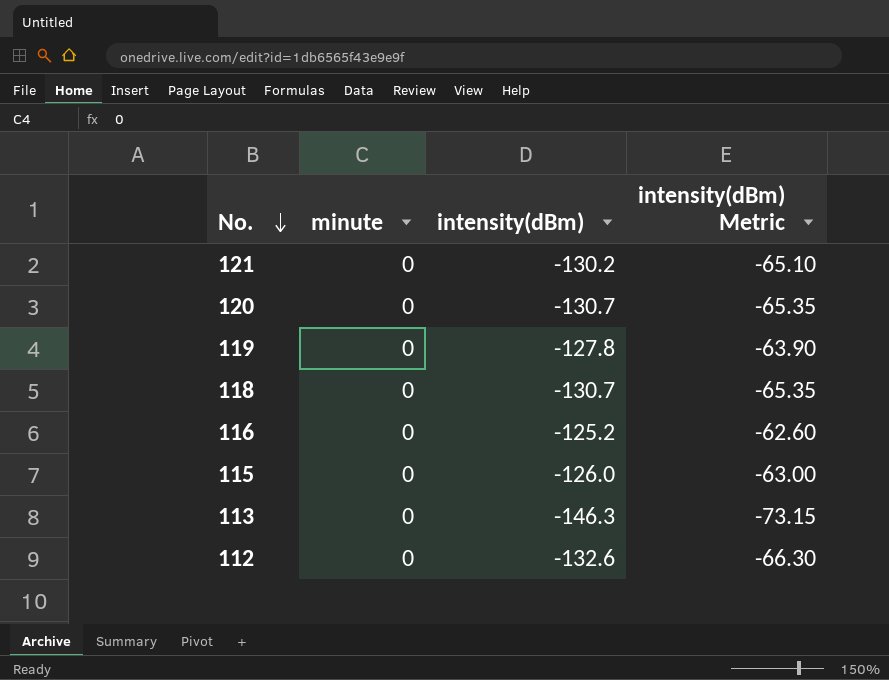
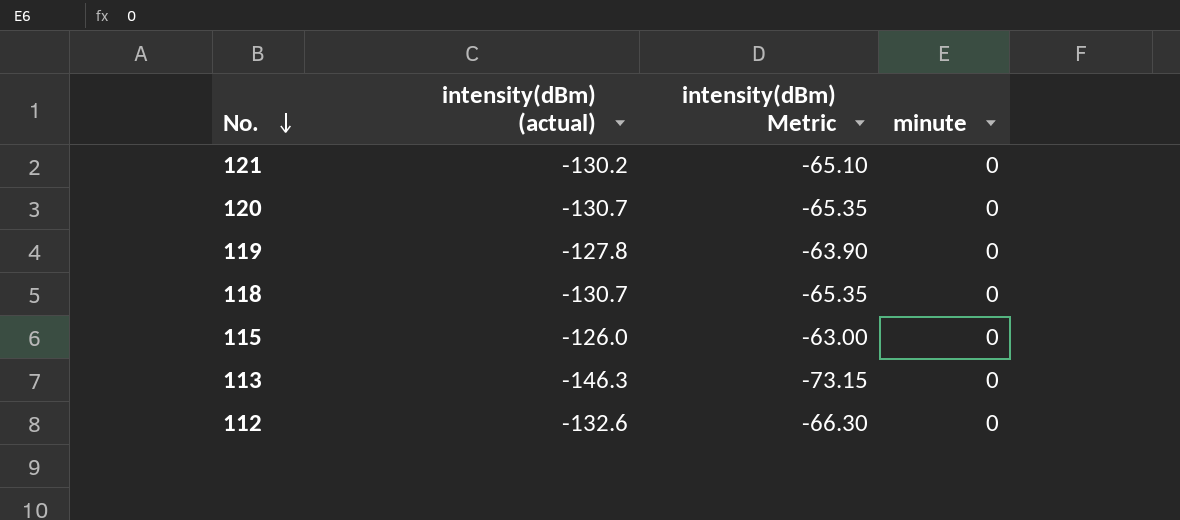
column name: intensity(dBm) -> intensity(dBm) (actual)
column minute | position: 2 -> 4
row 116: 0 | -125.2 | -62.60 -> none

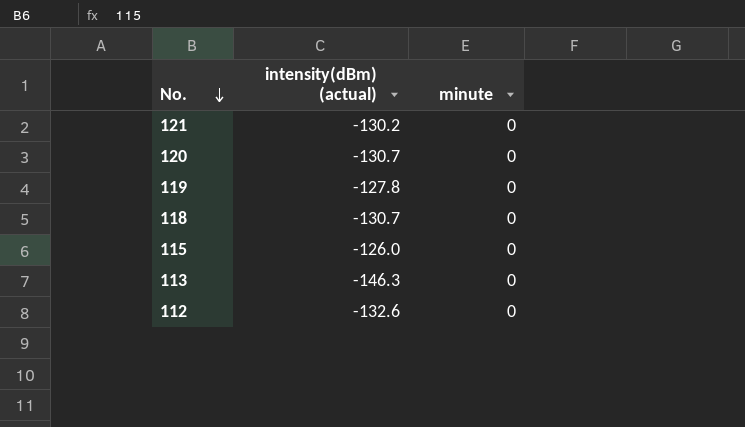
column intensity(dBm) Metric | formula: [intensity(dBm) (actual)] * 0.5 -> none

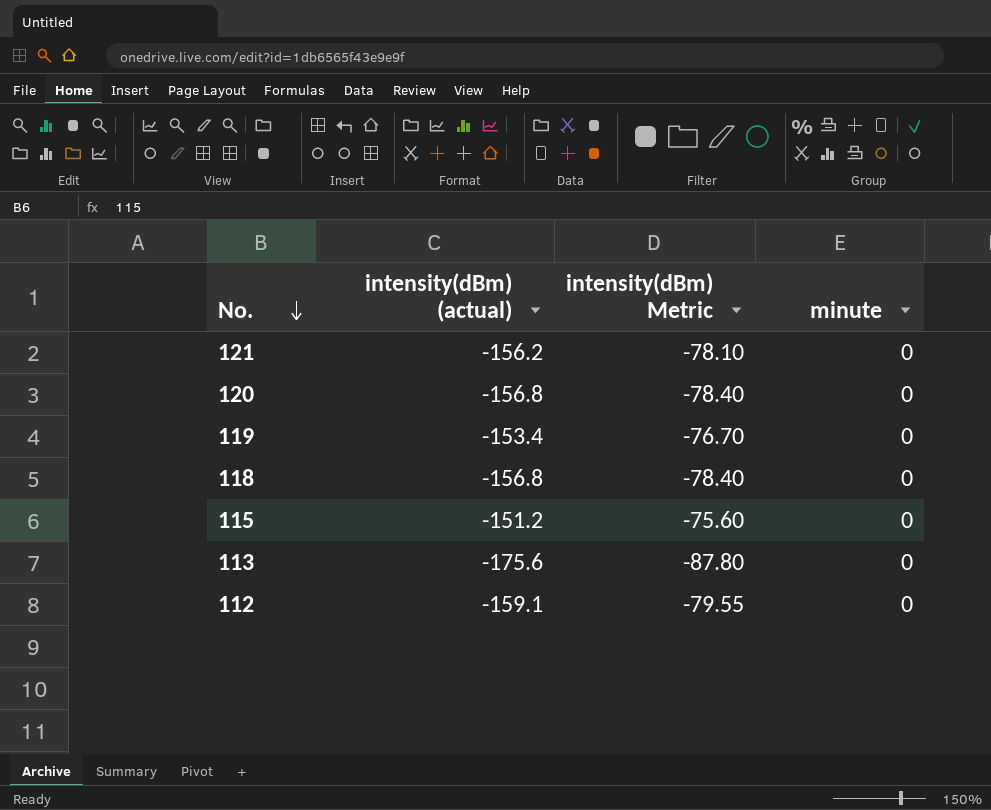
column intensity(dBm) Metric | formula: none -> [intensity(dBm) (actual)] * 0.5
121 | intensity(dBm) (actual): -130.2 -> -156.2
120 | intensity(dBm) (actual): -130.7 -> -156.8
119 | intensity(dBm) (actual): -127.8 -> -153.4
118 | intensity(dBm) (actual): -130.7 -> -156.8
115 | intensity(dBm) (actual): -126.0 -> -151.2
113 | intensity(dBm) (actual): -146.3 -> -175.6
112 | intensity(dBm) (actual): -132.6 -> -159.1

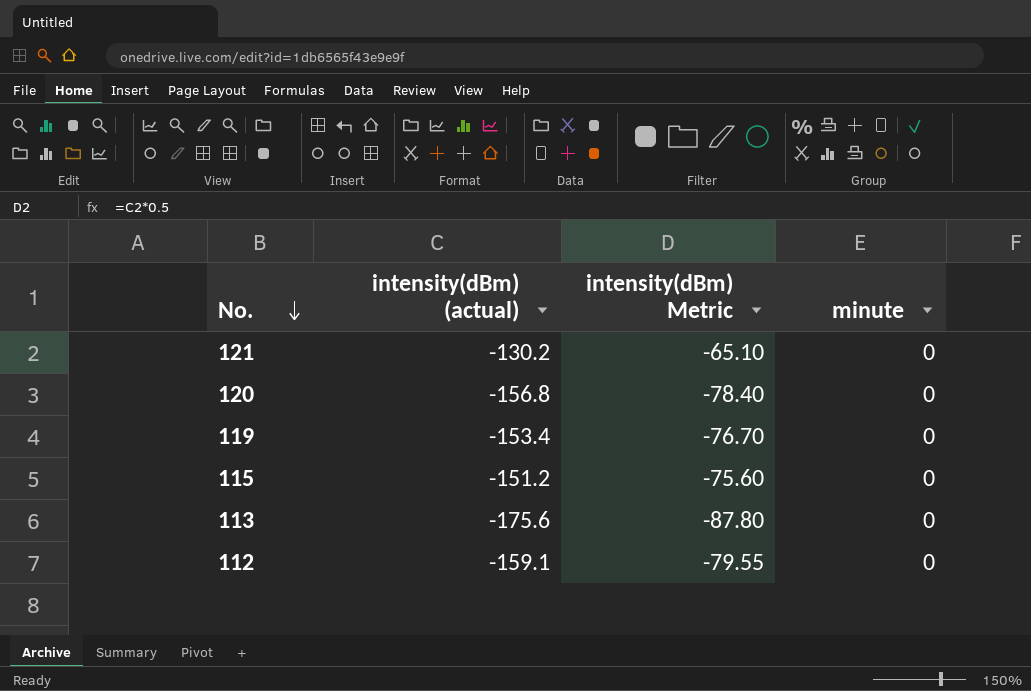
row 118: -156.8 | -78.40 | 0 -> none
121 | intensity(dBm) (actual): -156.2 -> -130.2
121 | intensity(dBm) Metric: -78.10 -> -65.10

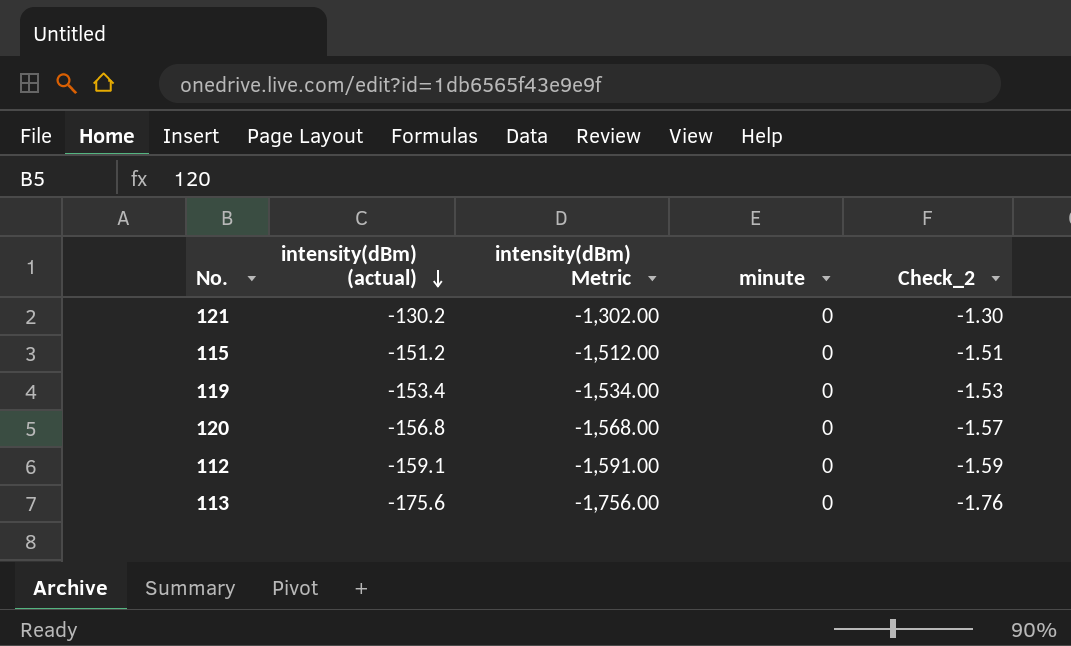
row order: No. descending -> intensity(dBm) (actual) descending
column intensity(dBm) Metric | formula: [intensity(dBm) (actual)] * 0.5 -> [intensity(dBm) (actual)] * 10
column Check_2 | formula: none -> [intensity(dBm) (actual)] * 0.01

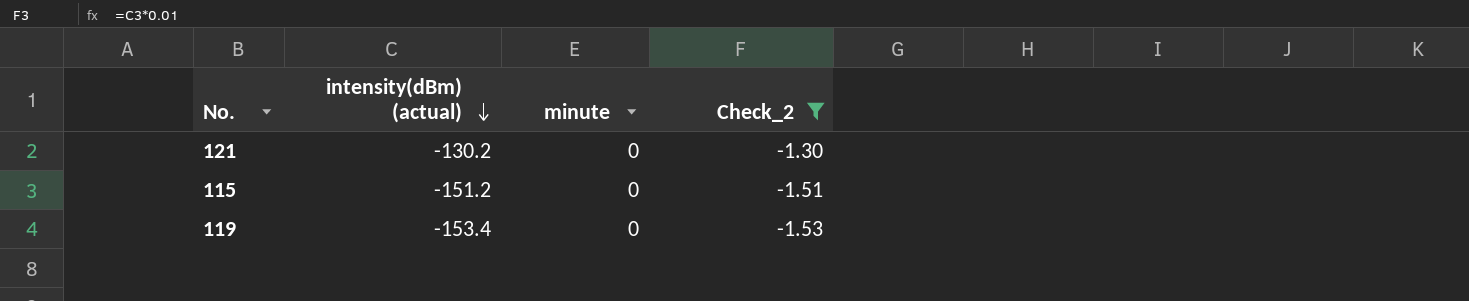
filter: none -> Check_2 >= -1.53
column intensity(dBm) Metric | formula: [intensity(dBm) (actual)] * 10 -> none

